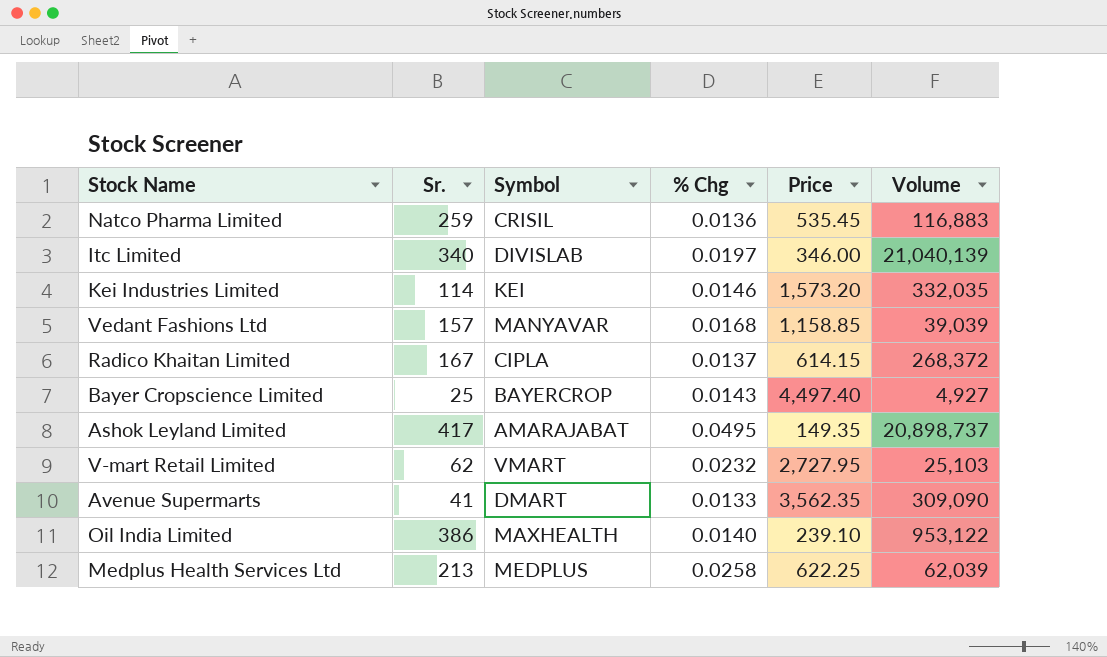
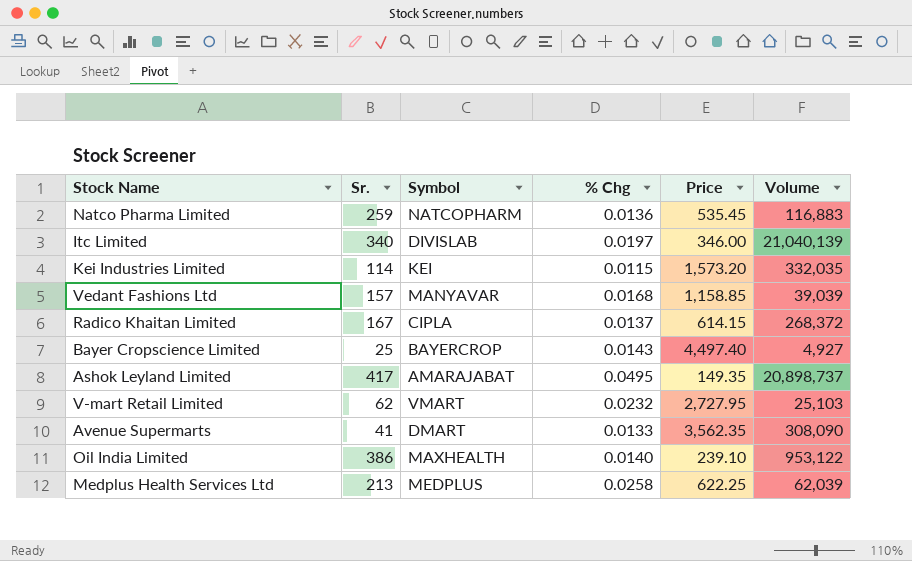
Natco Pharma Limited | Symbol: CRISIL -> NATCOPHARM
Kei Industries Limited | % Chg: 0.0146 -> 0.0115
Avenue Supermarts | Volume: 309,090 -> 308,090

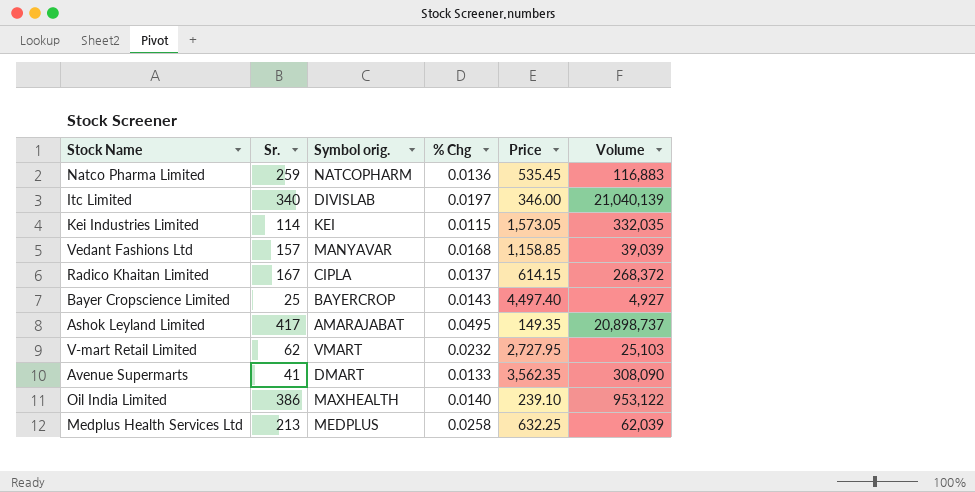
column name: Symbol -> Symbol orig.
Kei Industries Limited | Price: 1,573.20 -> 1,573.05
Medplus Health Services Ltd | Price: 622.25 -> 632.25

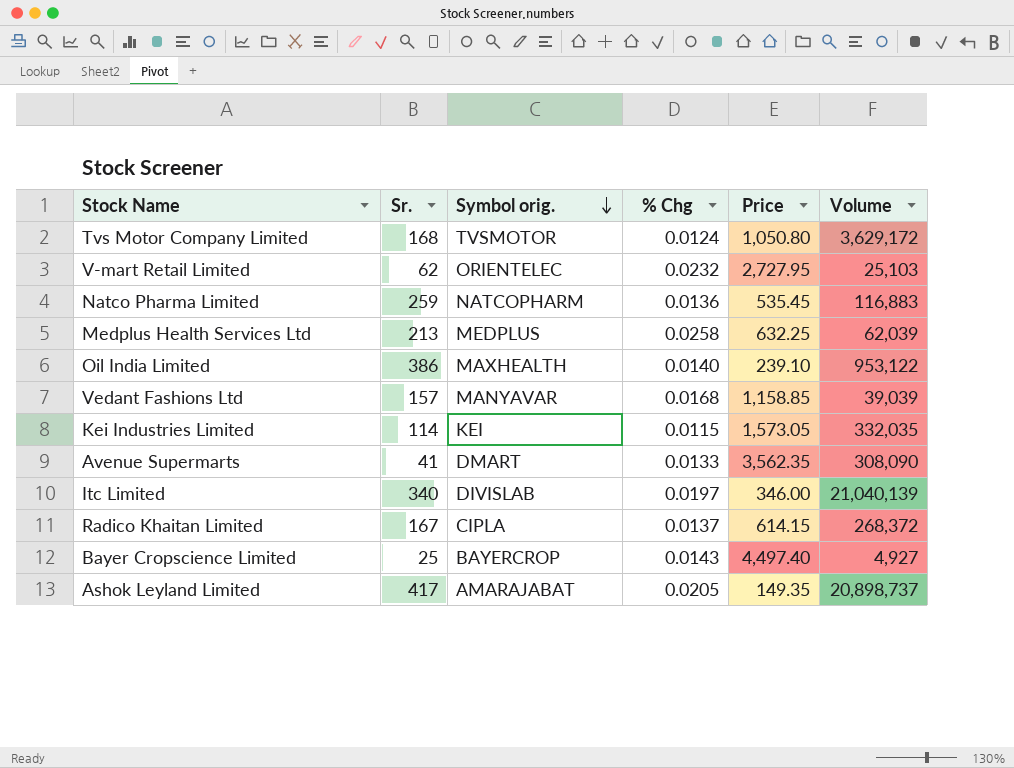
row order: none -> Symbol orig. descending
row Tvs Motor Company Limited: none -> 168 | TVSMOTOR | 0.0124 | 1,050.80 | 3,629,172
V-mart Retail Limited | Symbol orig.: VMART -> ORIENTELEC
Ashok Leyland Limited | % Chg: 0.0495 -> 0.0205

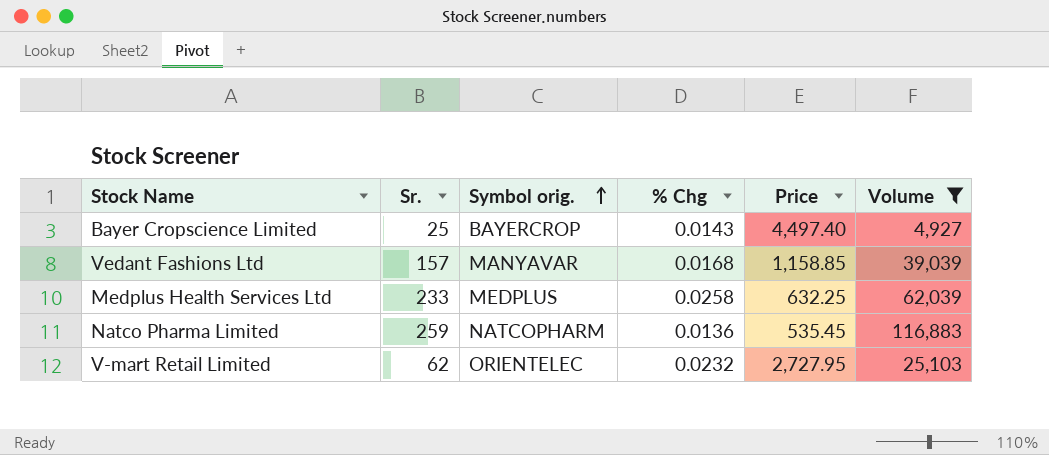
filter: none -> Volume <= 116,883
row order: Symbol orig. descending -> Symbol orig. ascending
Medplus Health Services Ltd | Sr.: 213 -> 233

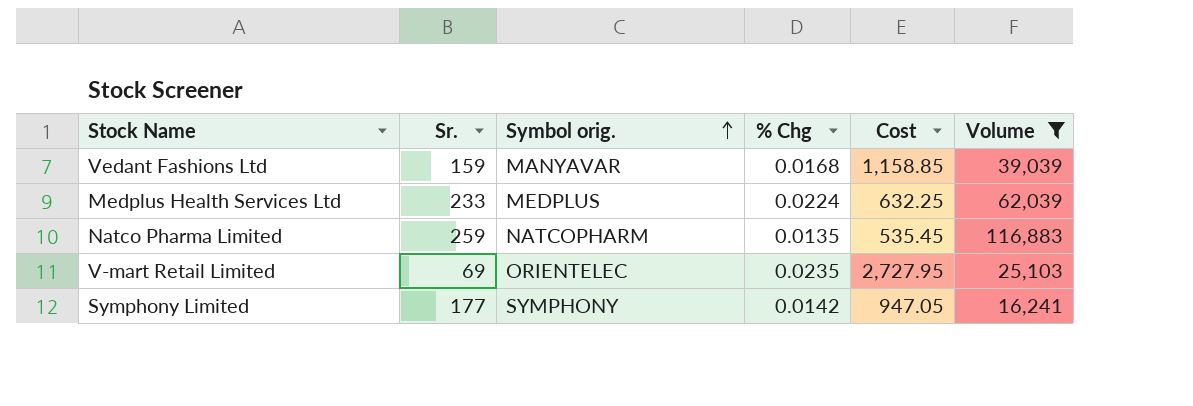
column name: Price -> Cost
row Bayer Cropscience Limited: 25 | BAYERCROP | 0.0143 | 4,497.40 | 4,927 -> none
Vedant Fashions Ltd | Sr.: 157 -> 159
Medplus Health Services Ltd | % Chg: 0.0258 -> 0.0224
Natco Pharma Limited | % Chg: 0.0136 -> 0.0135
V-mart Retail Limited | Sr.: 62 -> 69
V-mart Retail Limited | % Chg: 0.0232 -> 0.0235
row Symphony Limited: none -> 177 | SYMPHONY | 0.0142 | 947.05 | 16,241

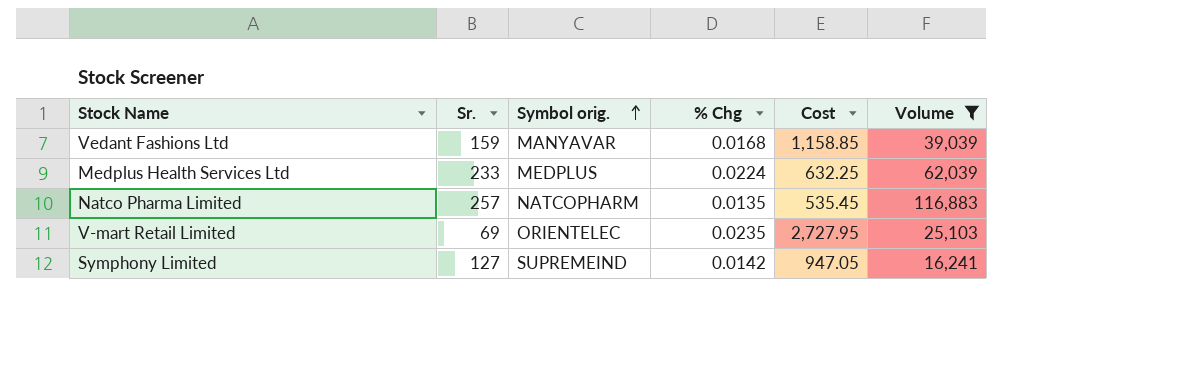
Natco Pharma Limited | Sr.: 259 -> 257
Symphony Limited | Sr.: 177 -> 127
Symphony Limited | Symbol orig.: SYMPHONY -> SUPREMEIND

